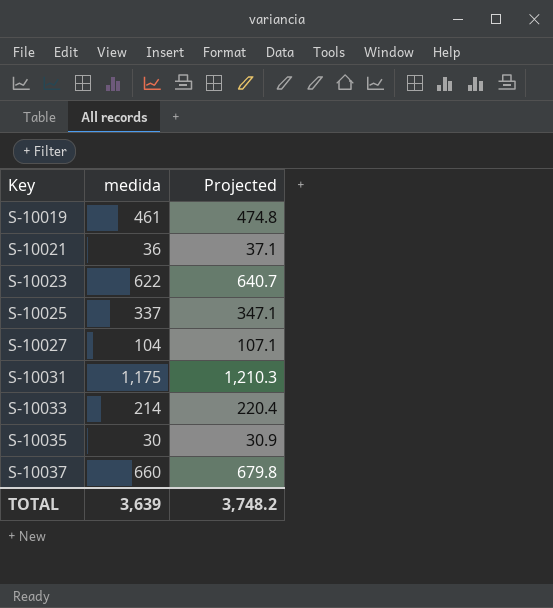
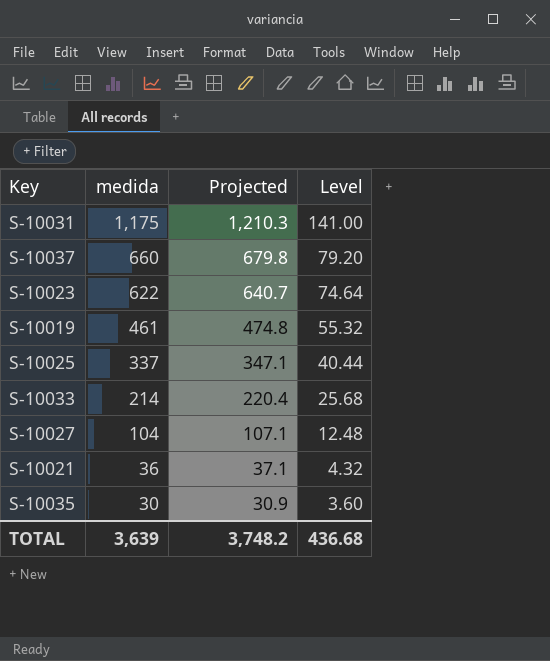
row order: Key ascending -> medida descending
column Level | formula: none -> [medida] * 0.12

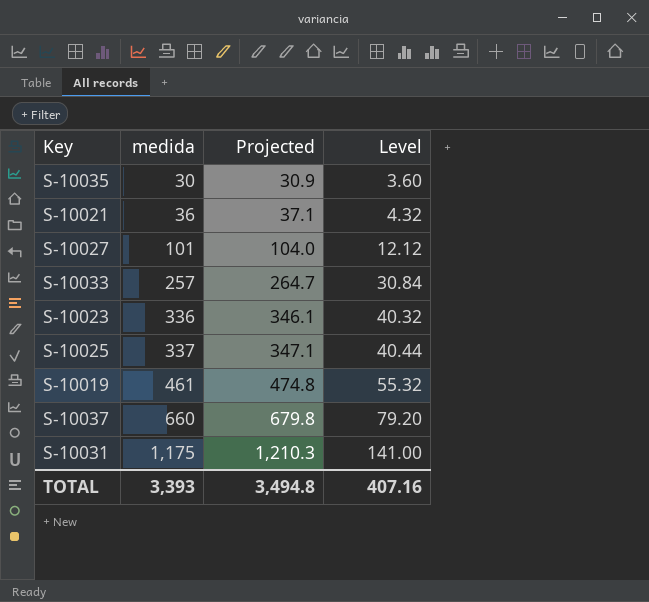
row order: medida descending -> medida ascending
S-10027 | medida: 104 -> 101
S-10027 | Projected: 107.1 -> 104.0
S-10027 | Level: 12.48 -> 12.12
S-10033 | medida: 214 -> 257
S-10033 | Projected: 220.4 -> 264.7
S-10033 | Level: 25.68 -> 30.84
S-10023 | medida: 622 -> 336
S-10023 | Projected: 640.7 -> 346.1
S-10023 | Level: 74.64 -> 40.32
TOTAL | medida: 3,639 -> 3,393
TOTAL | Projected: 3,748.2 -> 3,494.8
TOTAL | Level: 436.68 -> 407.16

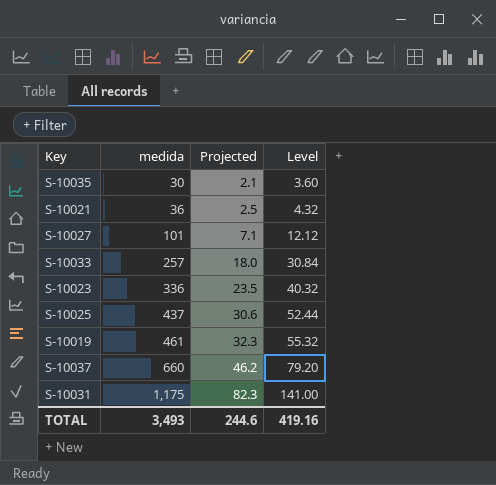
column Projected | formula: [medida] * 1.03 -> [medida] * 0.07
S-10025 | medida: 337 -> 437
S-10025 | Level: 40.44 -> 52.44
TOTAL | medida: 3,393 -> 3,493
TOTAL | Projected: 3,494.8 -> 244.6
TOTAL | Level: 407.16 -> 419.16

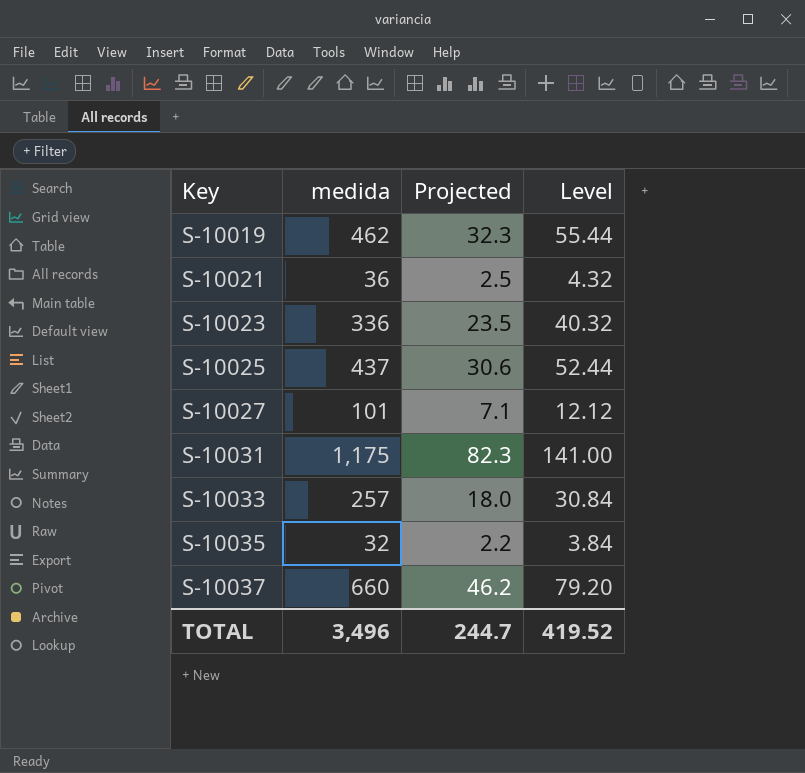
row order: medida ascending -> Key ascending
S-10019 | medida: 461 -> 462
S-10019 | Level: 55.32 -> 55.44
S-10035 | medida: 30 -> 32
S-10035 | Projected: 2.1 -> 2.2
S-10035 | Level: 3.60 -> 3.84
TOTAL | medida: 3,493 -> 3,496
TOTAL | Projected: 244.6 -> 244.7
TOTAL | Level: 419.16 -> 419.52

